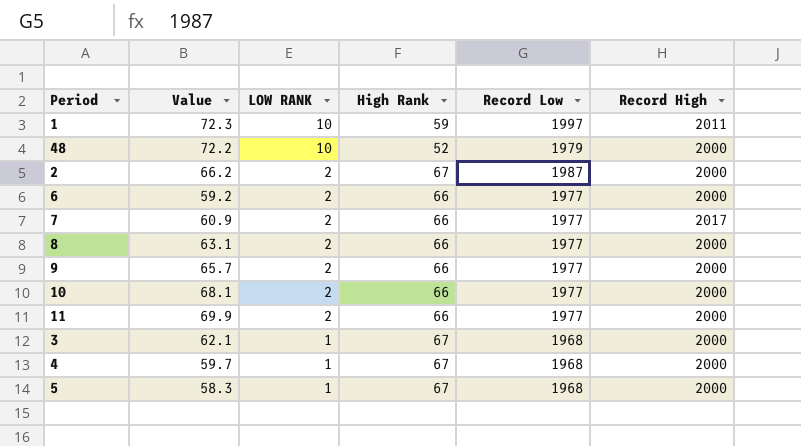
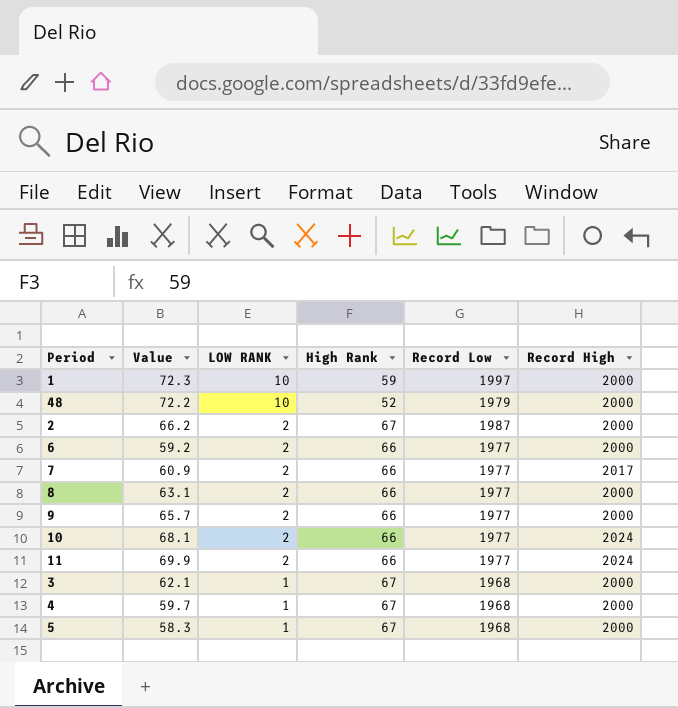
1 | Record High: 2011 -> 2000
10 | Record High: 2000 -> 2024
11 | Record High: 2000 -> 2024

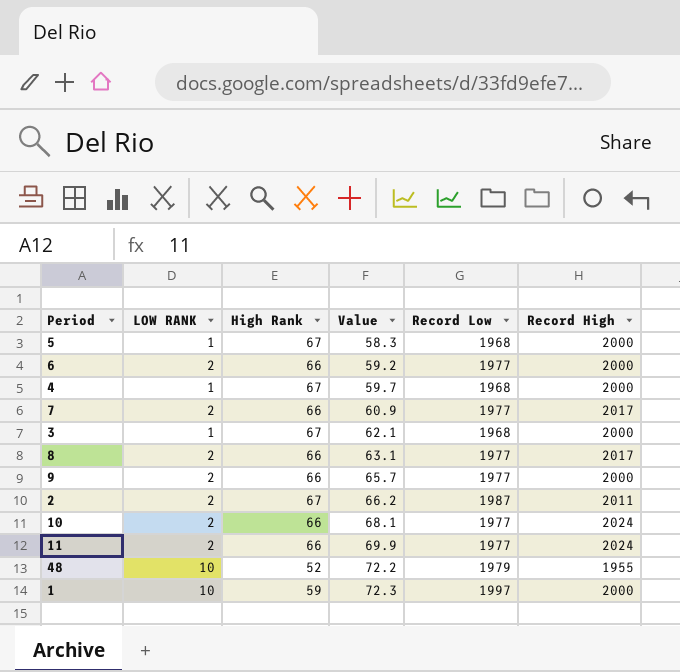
row order: LOW RANK descending -> Value ascending
column Value | position: 2 -> 4
8 | Record High: 2000 -> 2017
2 | Record High: 2000 -> 2011
48 | Record High: 2000 -> 1955

